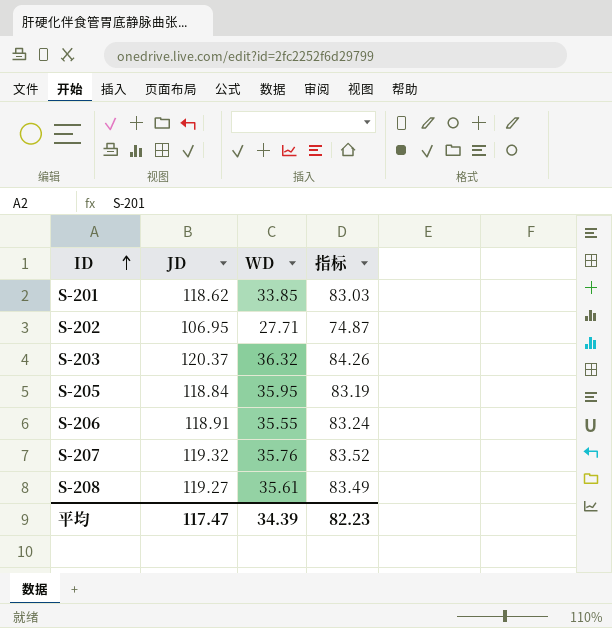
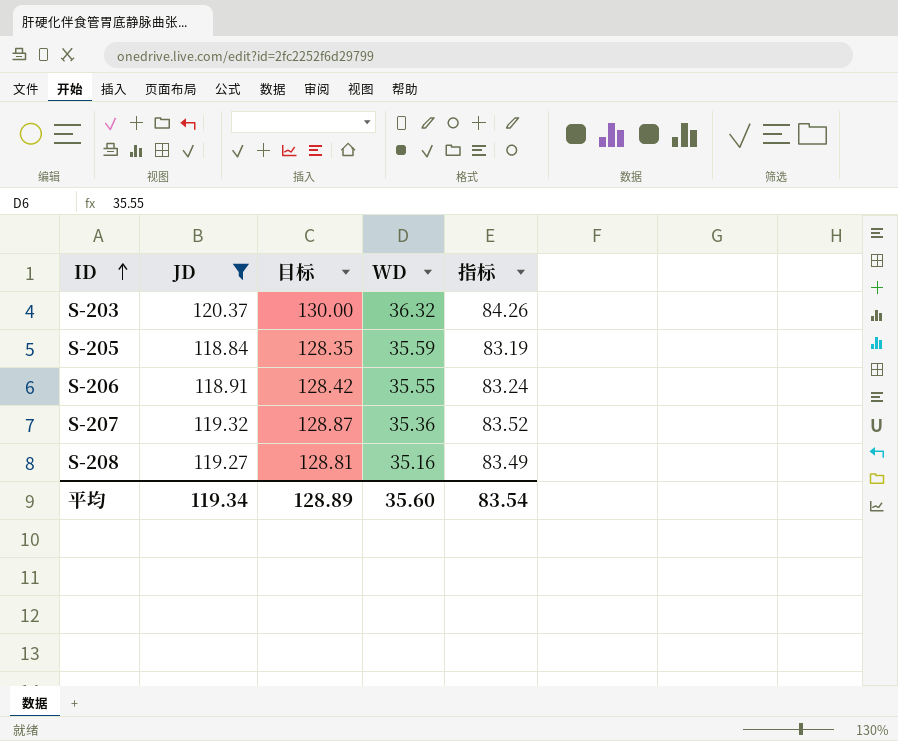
filter: none -> JD >= 118.84
column 目标 | formula: none -> [JD] * 1.08
S-205 | WD: 35.95 -> 35.59
S-207 | WD: 35.76 -> 35.36
S-208 | WD: 35.61 -> 35.16
平均 | JD: 117.47 -> 119.34
平均 | WD: 34.39 -> 35.60
平均 | 指标: 82.23 -> 83.54

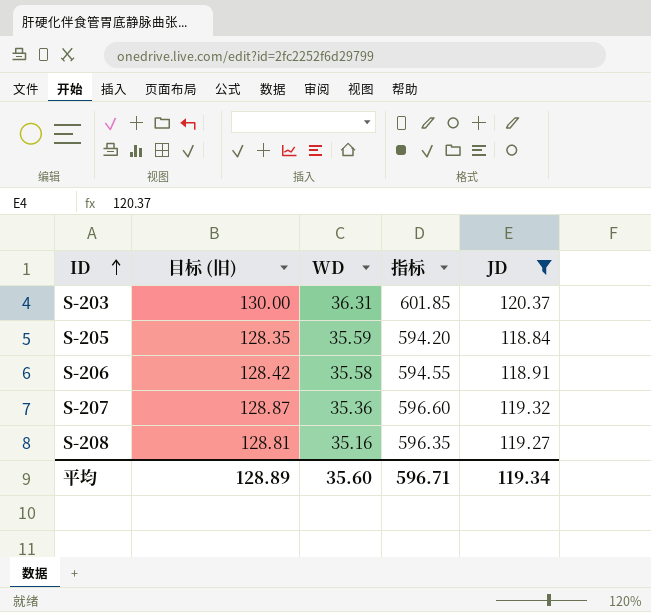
column name: 目标 -> 目标 (旧)
column 指标 | formula: [JD] * 0.7 -> [JD] * 5
column JD | position: 2 -> 5
S-203 | WD: 36.32 -> 36.31
S-206 | WD: 35.55 -> 35.58
平均 | 指标: 83.54 -> 596.71

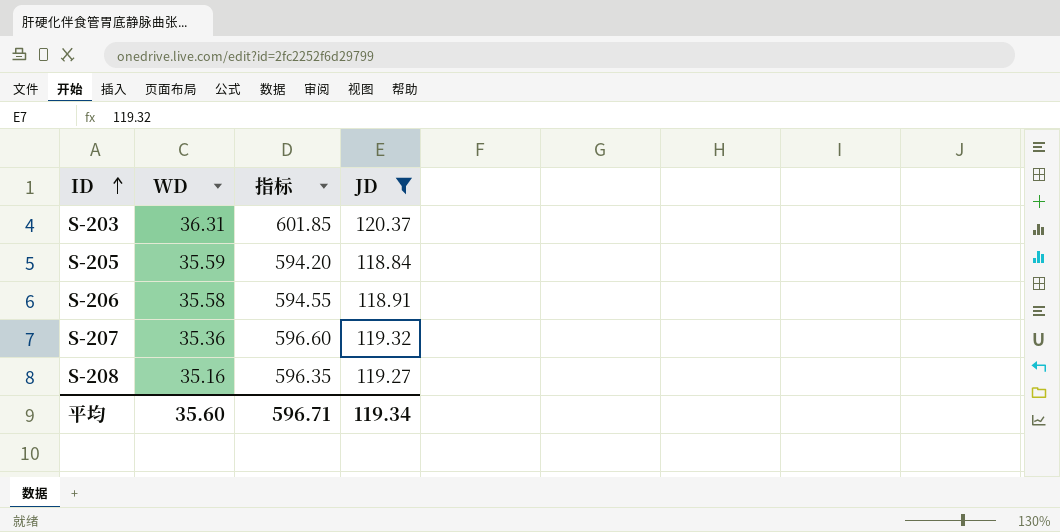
column 目标 (旧) | formula: [JD] * 1.08 -> none

